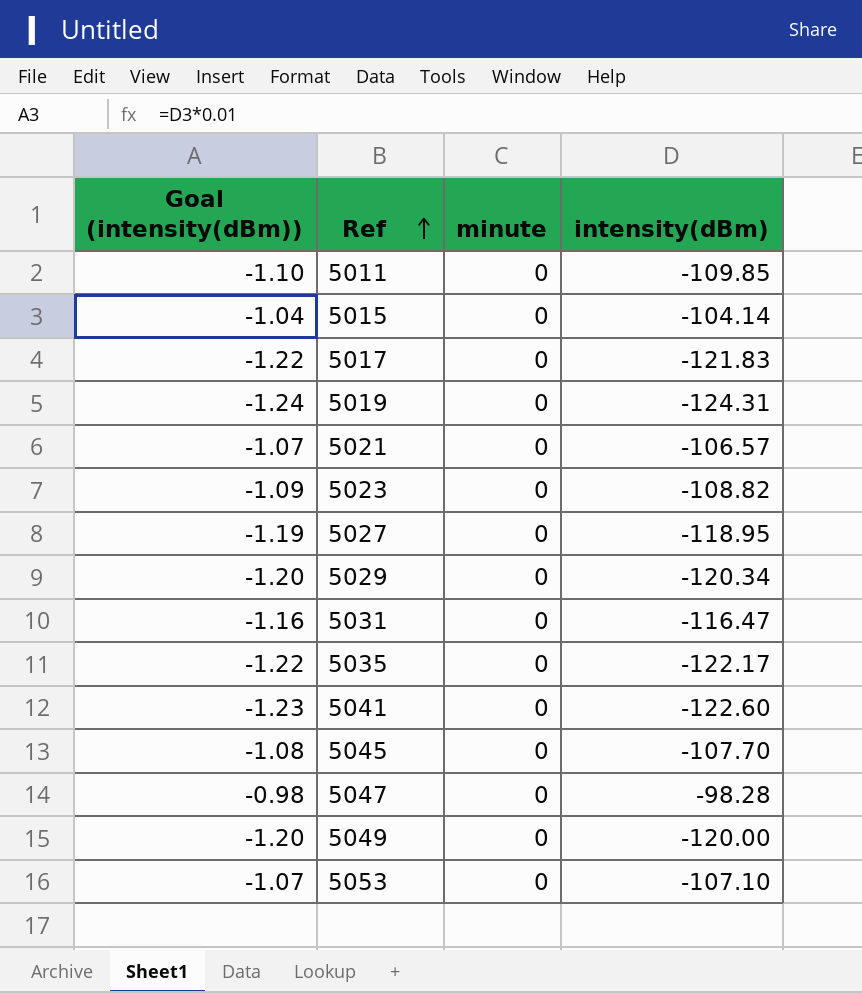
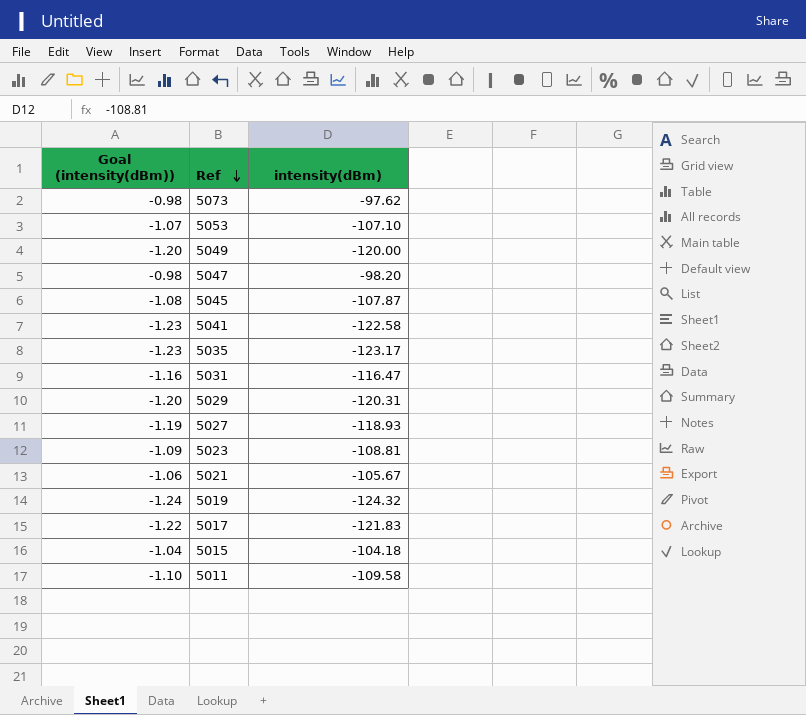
row order: Ref ascending -> Ref descending
column minute | position: 3 -> none
row 5073: none -> -0.98 | -97.62
5047 | intensity(dBm): -98.28 -> -98.20
5045 | intensity(dBm): -107.70 -> -107.87
5041 | intensity(dBm): -122.60 -> -122.58
5035 | Goal (intensity(dBm)): -1.22 -> -1.23
5035 | intensity(dBm): -122.17 -> -123.17
5029 | intensity(dBm): -120.34 -> -120.31
5027 | intensity(dBm): -118.95 -> -118.93
5023 | intensity(dBm): -108.82 -> -108.81
5021 | Goal (intensity(dBm)): -1.07 -> -1.06
5021 | intensity(dBm): -106.57 -> -105.67
5019 | intensity(dBm): -124.31 -> -124.32
5015 | intensity(dBm): -104.14 -> -104.18
5011 | intensity(dBm): -109.85 -> -109.58

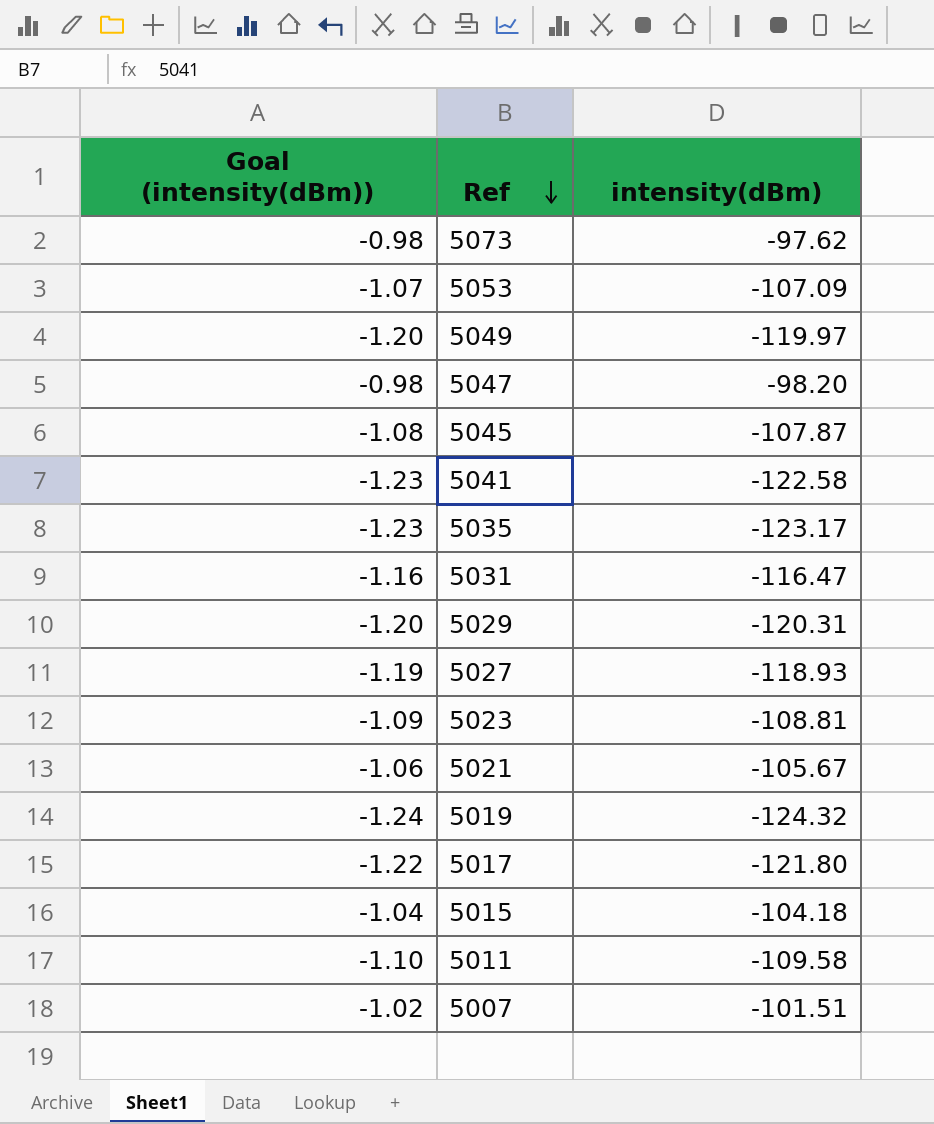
5053 | intensity(dBm): -107.10 -> -107.09
5049 | intensity(dBm): -120.00 -> -119.97
5017 | intensity(dBm): -121.83 -> -121.80
row 5007: none -> -1.02 | -101.51

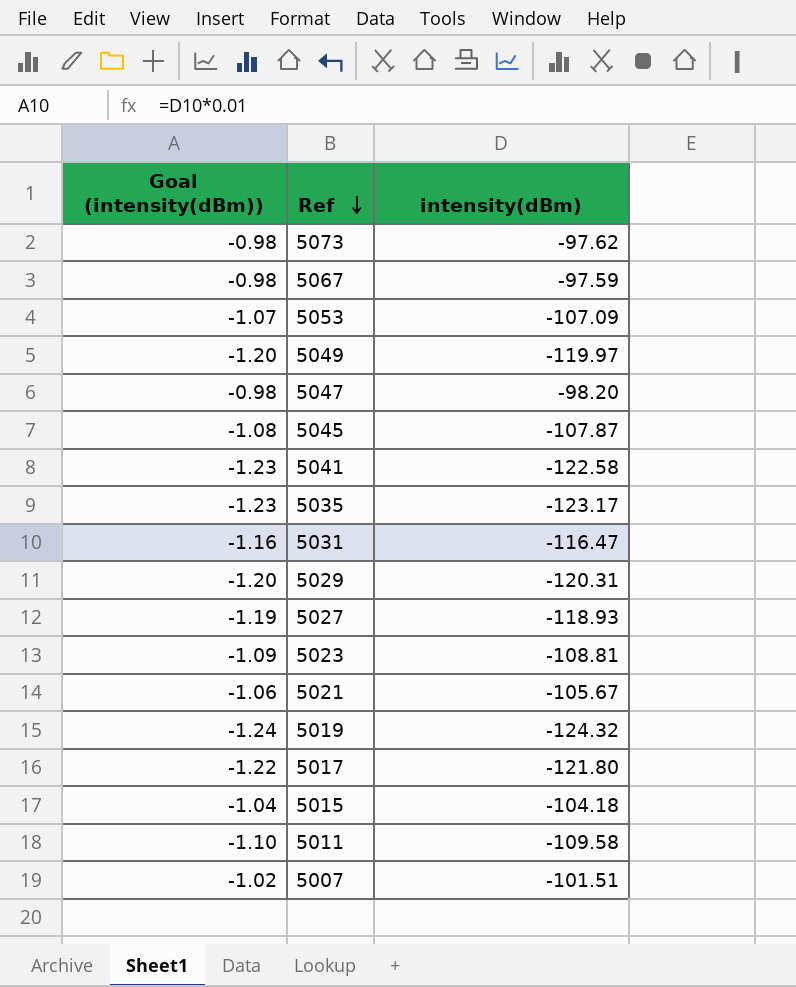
row 5067: none -> -0.98 | -97.59

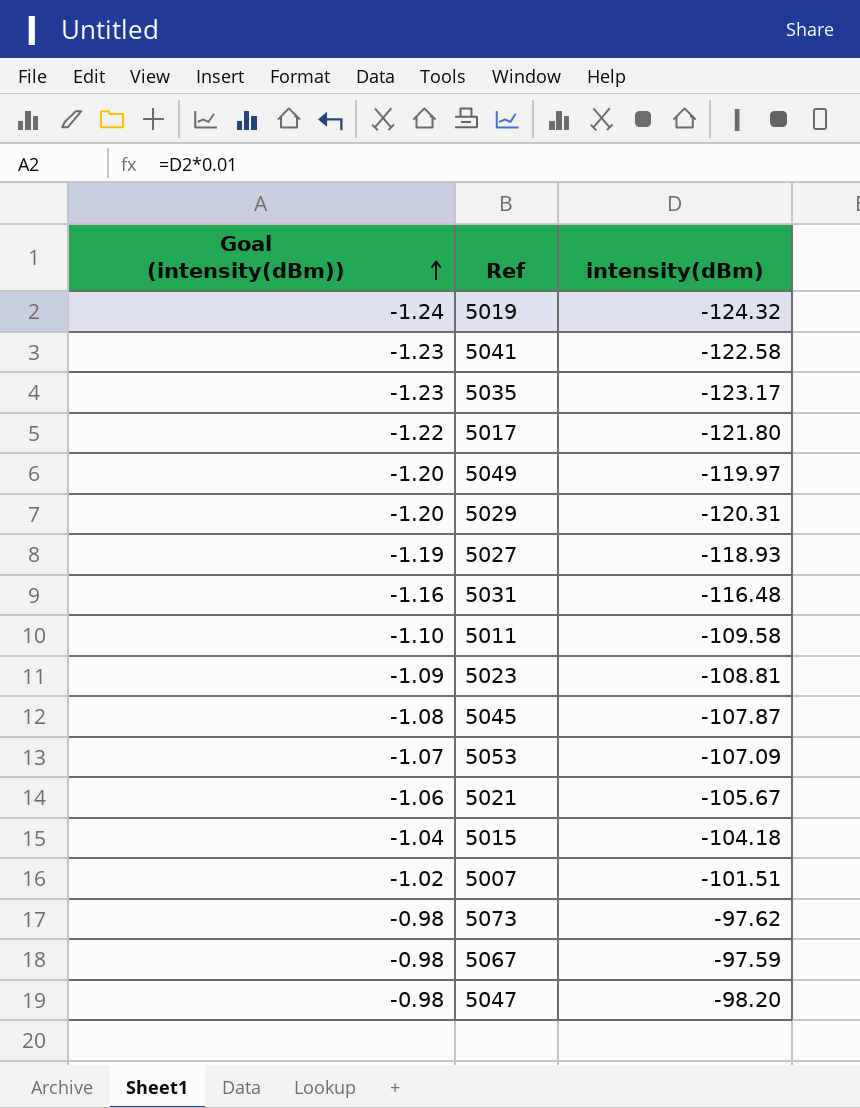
row order: Ref descending -> Goal (intensity(dBm)) ascending
5031 | intensity(dBm): -116.47 -> -116.48

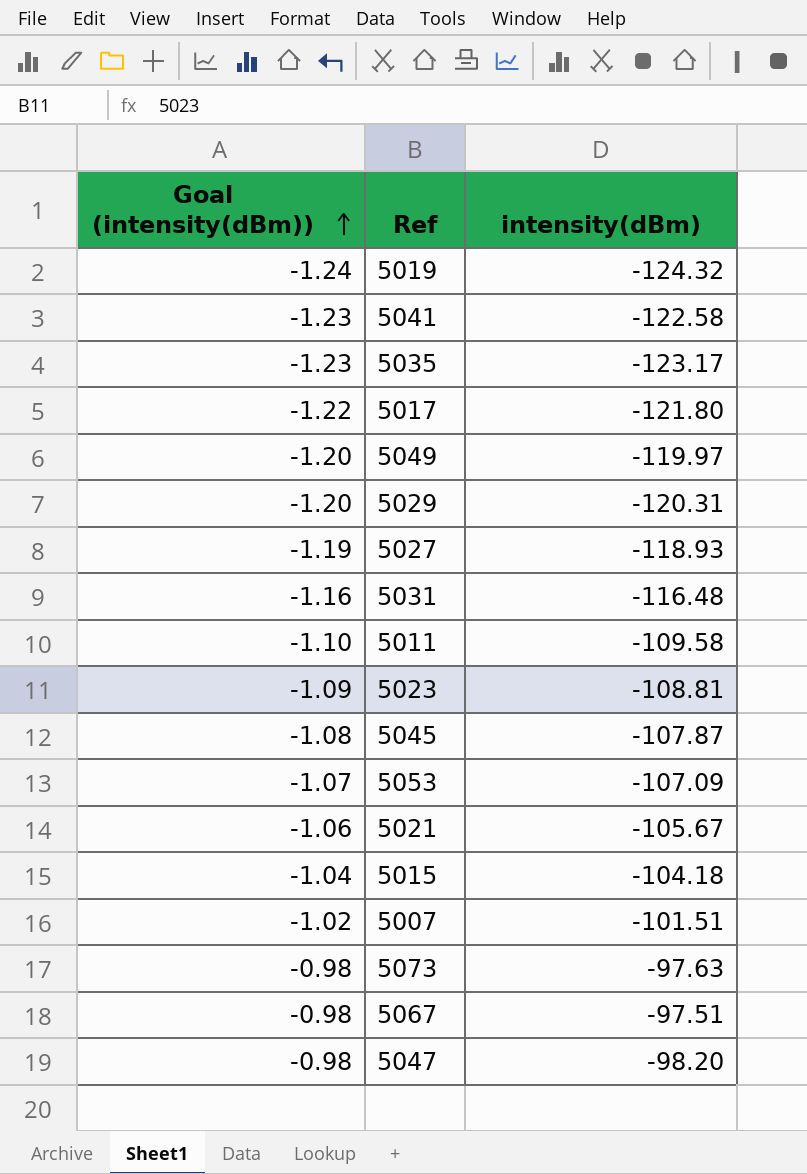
5073 | intensity(dBm): -97.62 -> -97.63
5067 | intensity(dBm): -97.59 -> -97.51

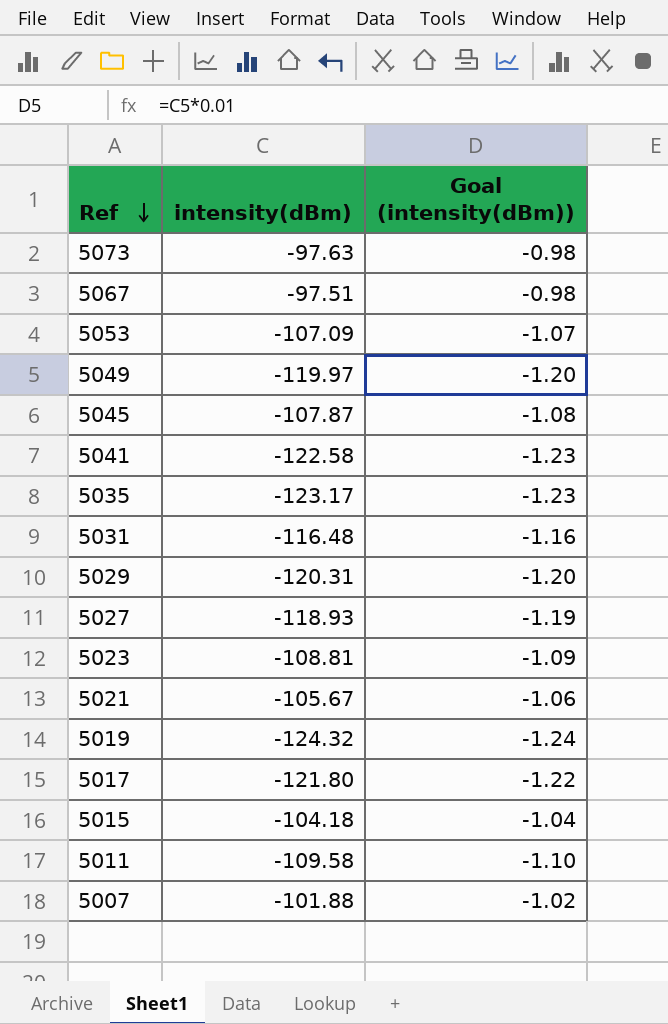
row order: Goal (intensity(dBm)) ascending -> Ref descending
column Goal (intensity(dBm)) | position: 1 -> 3
row 5047: -0.98 | -98.20 -> none
5007 | intensity(dBm): -101.51 -> -101.88

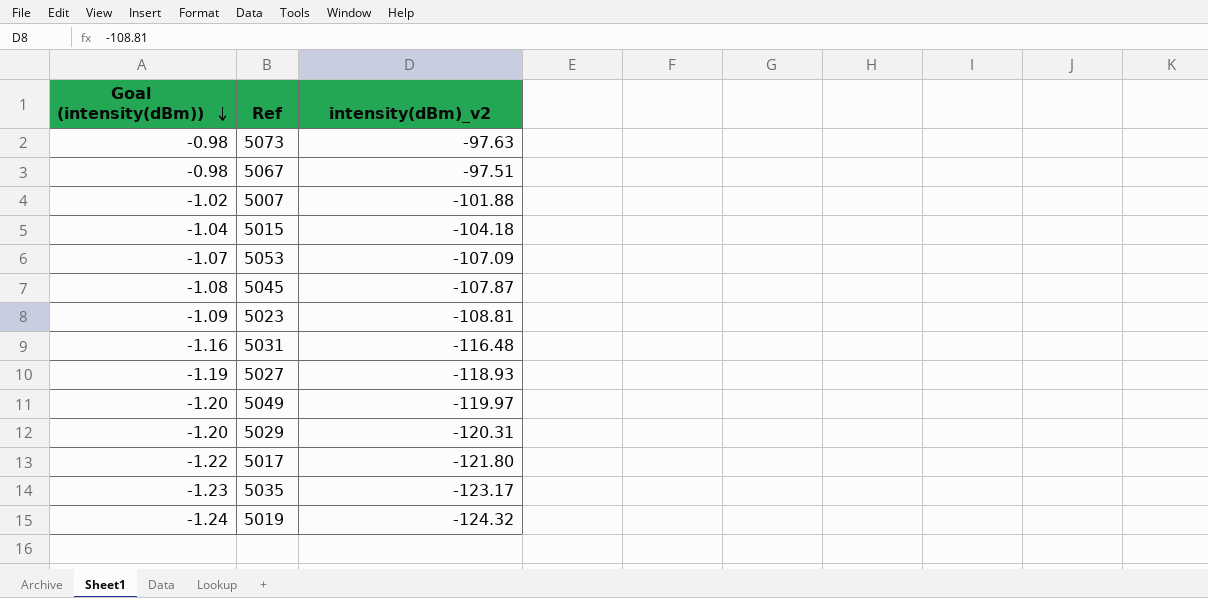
row order: Ref descending -> Goal (intensity(dBm)) descending
column Goal (intensity(dBm)) | position: 3 -> 1
column name: intensity(dBm) -> intensity(dBm)_v2
row 5041: -122.58 | -1.23 -> none
row 5021: -105.67 | -1.06 -> none
row 5011: -109.58 | -1.10 -> none

